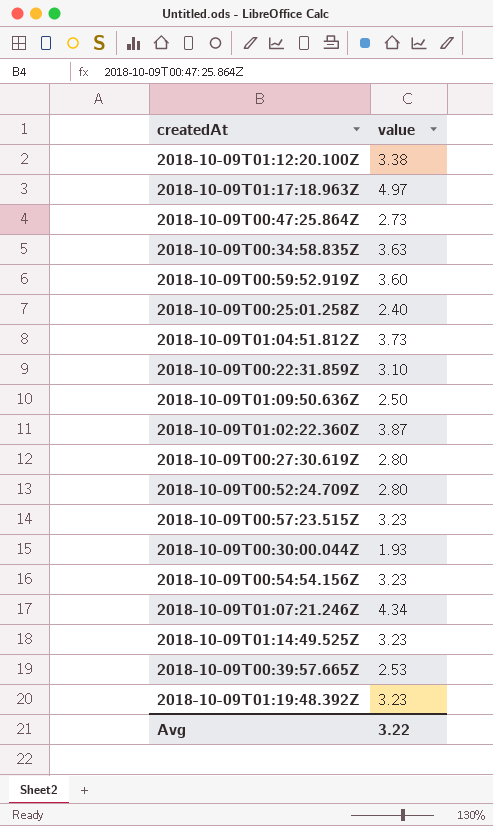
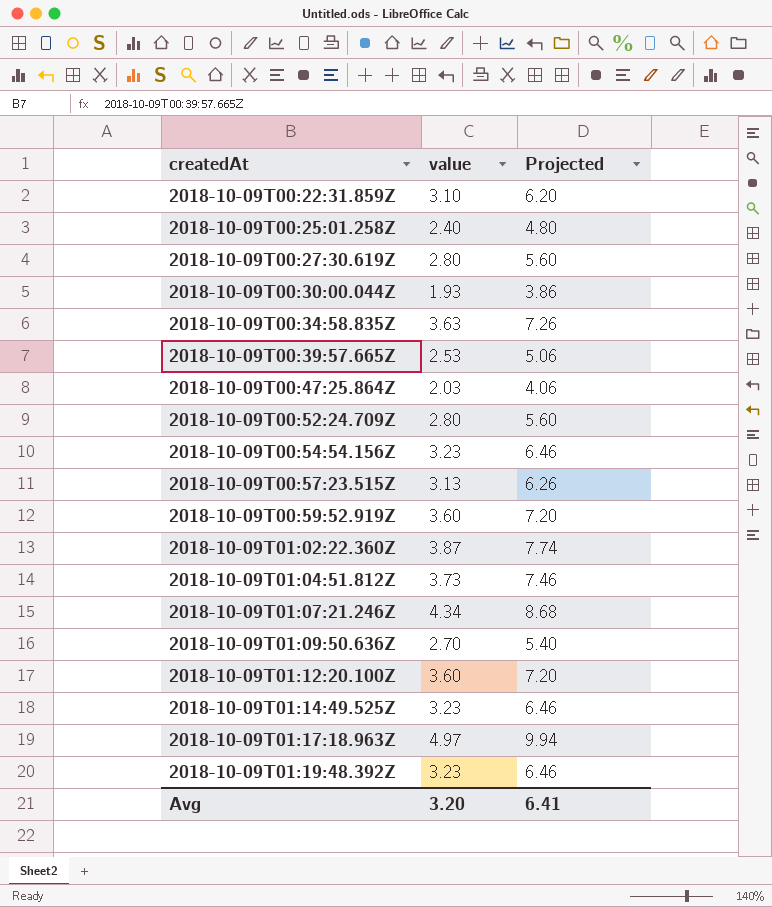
row order: none -> createdAt ascending
column Projected | formula: none -> [value] * 2
2018-10-09T00:47:25.864Z | value: 2.73 -> 2.03
2018-10-09T00:57:23.515Z | value: 3.23 -> 3.13
2018-10-09T01:09:50.636Z | value: 2.50 -> 2.70
2018-10-09T01:12:20.100Z | value: 3.38 -> 3.60
Avg | value: 3.22 -> 3.20

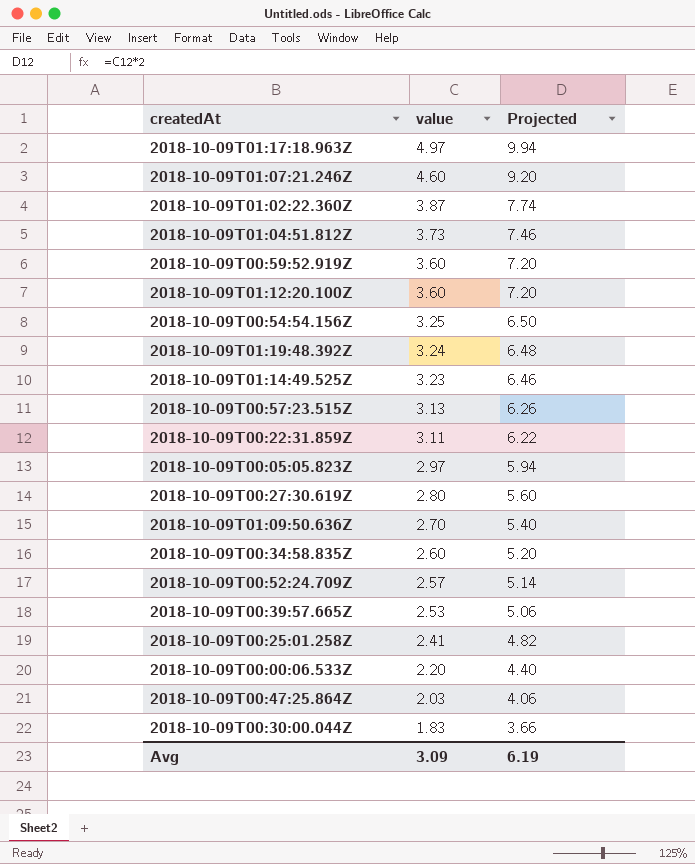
row order: createdAt ascending -> value descending
2018-10-09T01:07:21.246Z | value: 4.34 -> 4.60
2018-10-09T01:07:21.246Z | Projected: 8.68 -> 9.20
2018-10-09T00:54:54.156Z | value: 3.23 -> 3.25
2018-10-09T00:54:54.156Z | Projected: 6.46 -> 6.50
2018-10-09T01:19:48.392Z | value: 3.23 -> 3.24
2018-10-09T01:19:48.392Z | Projected: 6.46 -> 6.48
2018-10-09T00:22:31.859Z | value: 3.10 -> 3.11
2018-10-09T00:22:31.859Z | Projected: 6.20 -> 6.22
row 2018-10-09T00:05:05.823Z: none -> 2.97 | 5.94
2018-10-09T00:34:58.835Z | value: 3.63 -> 2.60
2018-10-09T00:34:58.835Z | Projected: 7.26 -> 5.20
2018-10-09T00:52:24.709Z | value: 2.80 -> 2.57
2018-10-09T00:52:24.709Z | Projected: 5.60 -> 5.14
2018-10-09T00:25:01.258Z | value: 2.40 -> 2.41
2018-10-09T00:25:01.258Z | Projected: 4.80 -> 4.82
row 2018-10-09T00:00:06.533Z: none -> 2.20 | 4.40
2018-10-09T00:30:00.044Z | value: 1.93 -> 1.83
2018-10-09T00:30:00.044Z | Projected: 3.86 -> 3.66
Avg | value: 3.20 -> 3.09
Avg | Projected: 6.41 -> 6.19

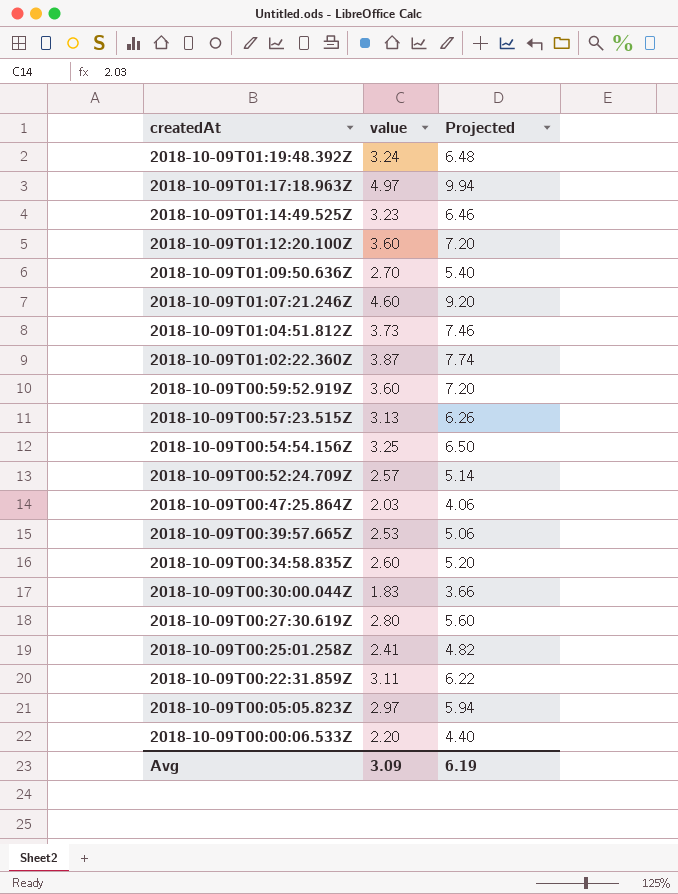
row order: value descending -> createdAt descending

